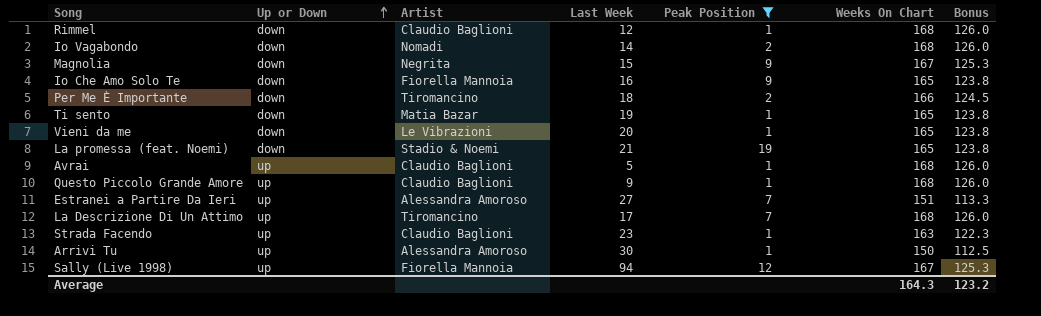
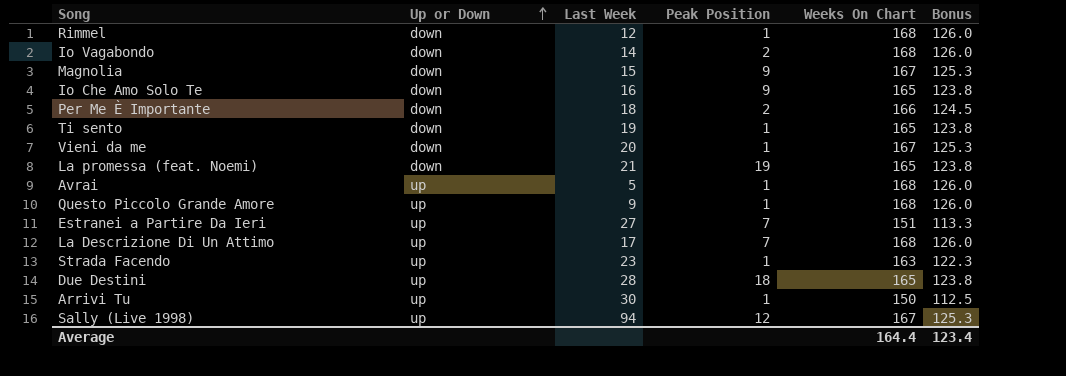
filter: Peak Position != 18 -> none
column Artist | position: 3 -> none
Vieni da me | Weeks On Chart: 165 -> 167
Vieni da me | Bonus: 123.8 -> 125.3
Average | Weeks On Chart: 164.3 -> 164.4
Average | Bonus: 123.2 -> 123.4

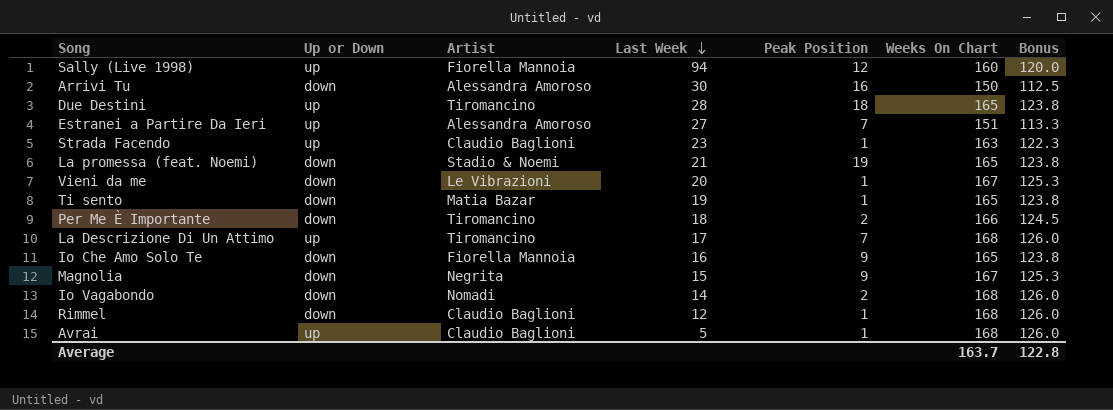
row order: Up or Down ascending -> Last Week descending
column Artist | position: none -> 3
row Questo Piccolo Grande Amore: up | 9 | 1 | 168 | 126.0 -> none
Sally (Live 1998) | Weeks On Chart: 167 -> 160
Sally (Live 1998) | Bonus: 125.3 -> 120.0
Arrivi Tu | Up or Down: up -> down
Arrivi Tu | Peak Position: 1 -> 16
Average | Weeks On Chart: 164.4 -> 163.7
Average | Bonus: 123.4 -> 122.8

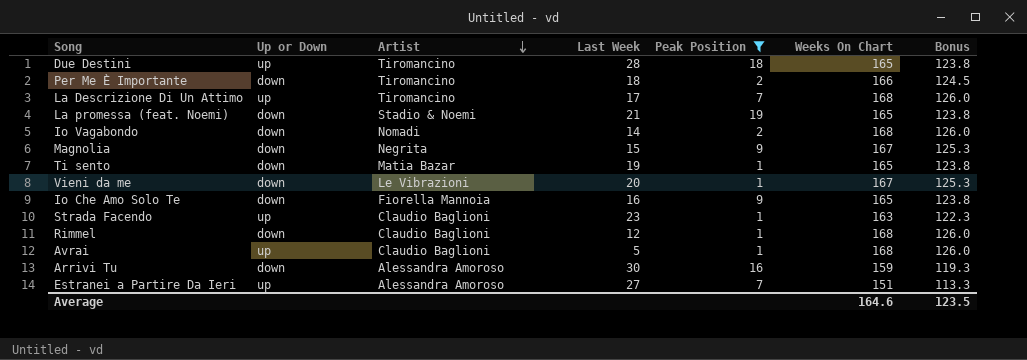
filter: none -> Peak Position != 12
row order: Last Week descending -> Artist descending
Arrivi Tu | Weeks On Chart: 150 -> 159
Arrivi Tu | Bonus: 112.5 -> 119.3
Average | Weeks On Chart: 163.7 -> 164.6
Average | Bonus: 122.8 -> 123.5

